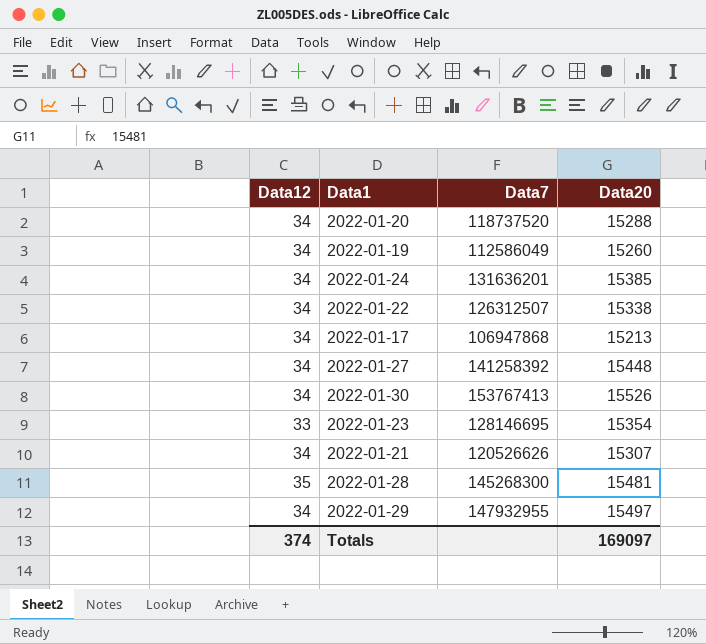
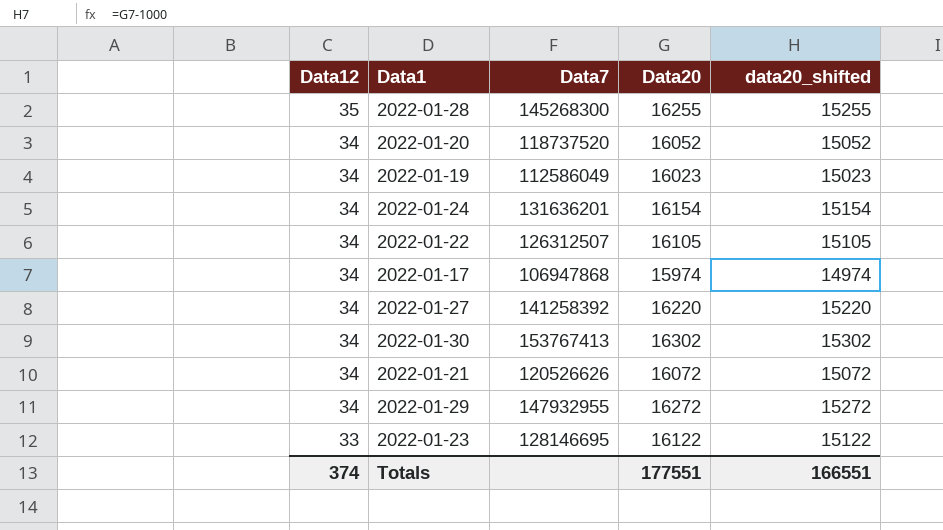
row order: none -> Data12 descending
column data20_shifted | formula: none -> [Data20] - 1000
2022-01-28 | Data20: 15481 -> 16255
2022-01-20 | Data20: 15288 -> 16052
2022-01-19 | Data20: 15260 -> 16023
2022-01-24 | Data20: 15385 -> 16154
2022-01-22 | Data20: 15338 -> 16105
2022-01-17 | Data20: 15213 -> 15974
2022-01-27 | Data20: 15448 -> 16220
2022-01-30 | Data20: 15526 -> 16302
2022-01-21 | Data20: 15307 -> 16072
2022-01-29 | Data20: 15497 -> 16272
2022-01-23 | Data20: 15354 -> 16122
Totals | Data20: 169097 -> 177551

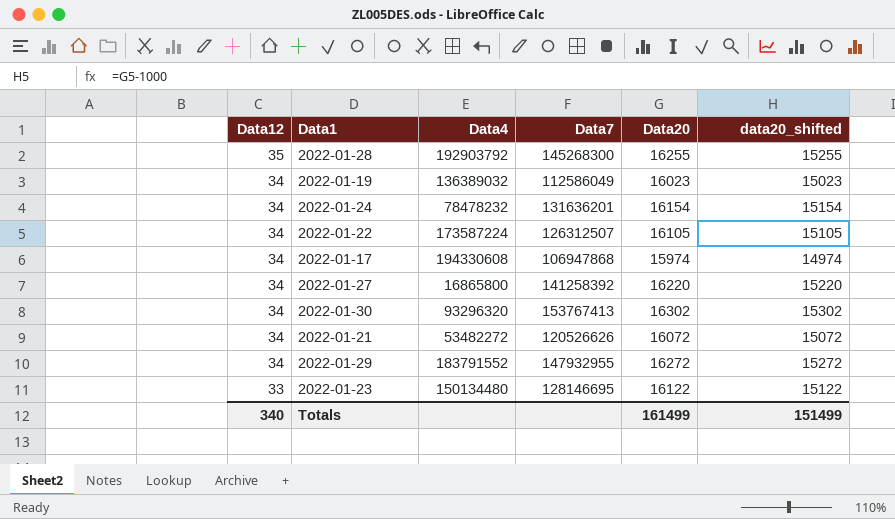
column Data4 | position: none -> 3
row 2022-01-20: 34 | 118737520 | 16052 | 15052 -> none
Totals | Data12: 374 -> 340
Totals | Data20: 177551 -> 161499
Totals | data20_shifted: 166551 -> 151499

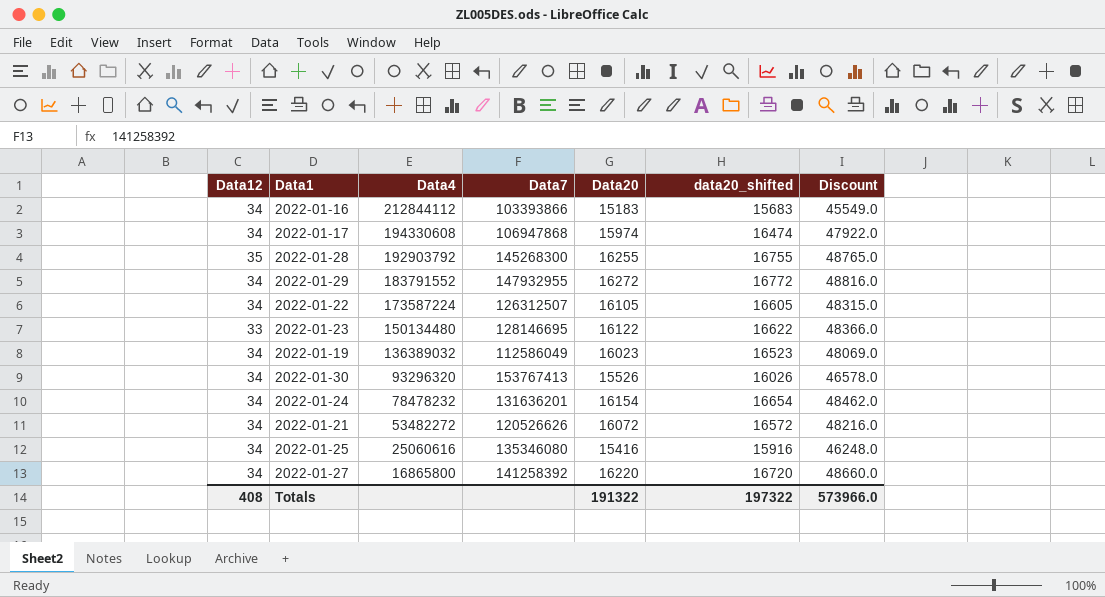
row order: Data12 descending -> Data4 descending
column data20_shifted | formula: [Data20] - 1000 -> [Data20] + 500
column Discount | formula: none -> [Data20] * 3
row 2022-01-16: none -> 34 | 212844112 | 103393866 | 15183 | 15683 | 45549.0
2022-01-30 | Data20: 16302 -> 15526
row 2022-01-25: none -> 34 | 25060616 | 135346080 | 15416 | 15916 | 46248.0
Totals | Data12: 340 -> 408
Totals | Data20: 161499 -> 191322
Totals | data20_shifted: 151499 -> 197322

